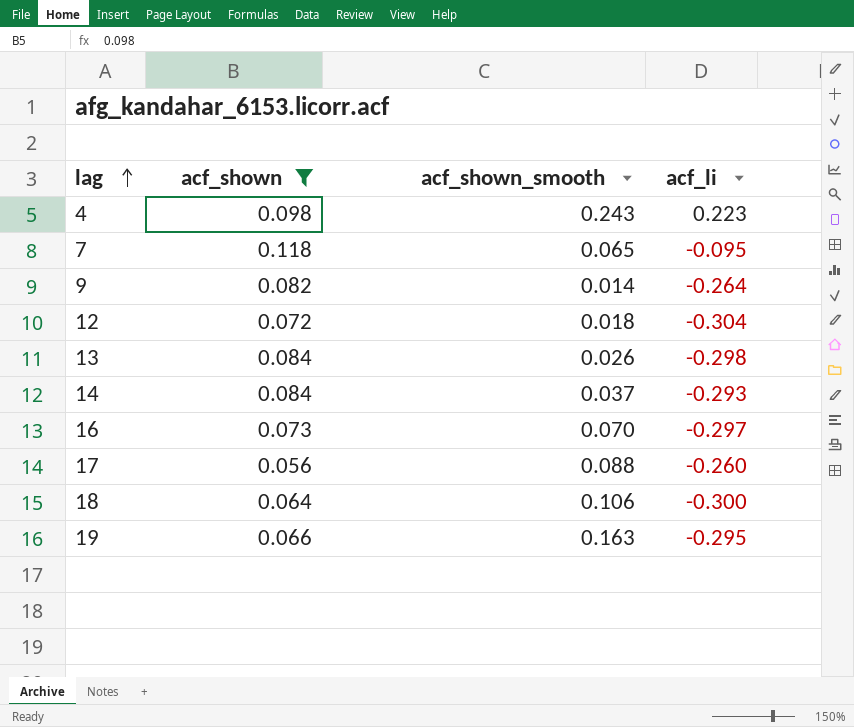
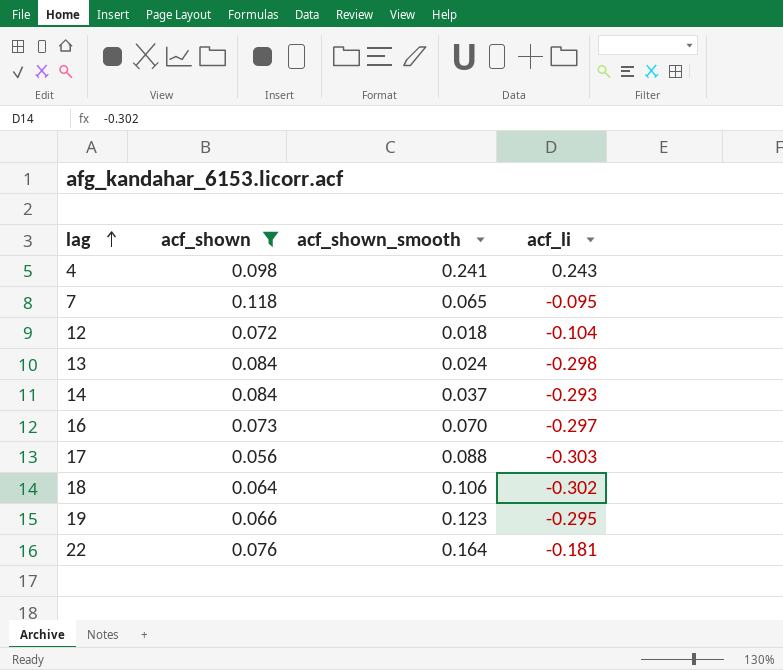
row 9: 0.082 | 0.014 | -0.264 -> none
4 | acf_shown_smooth: 0.243 -> 0.241
4 | acf_li: 0.223 -> 0.243
12 | acf_li: -0.304 -> -0.104
13 | acf_shown_smooth: 0.026 -> 0.024
17 | acf_li: -0.260 -> -0.303
18 | acf_li: -0.300 -> -0.302
19 | acf_shown_smooth: 0.163 -> 0.123
row 22: none -> 0.076 | 0.164 | -0.181

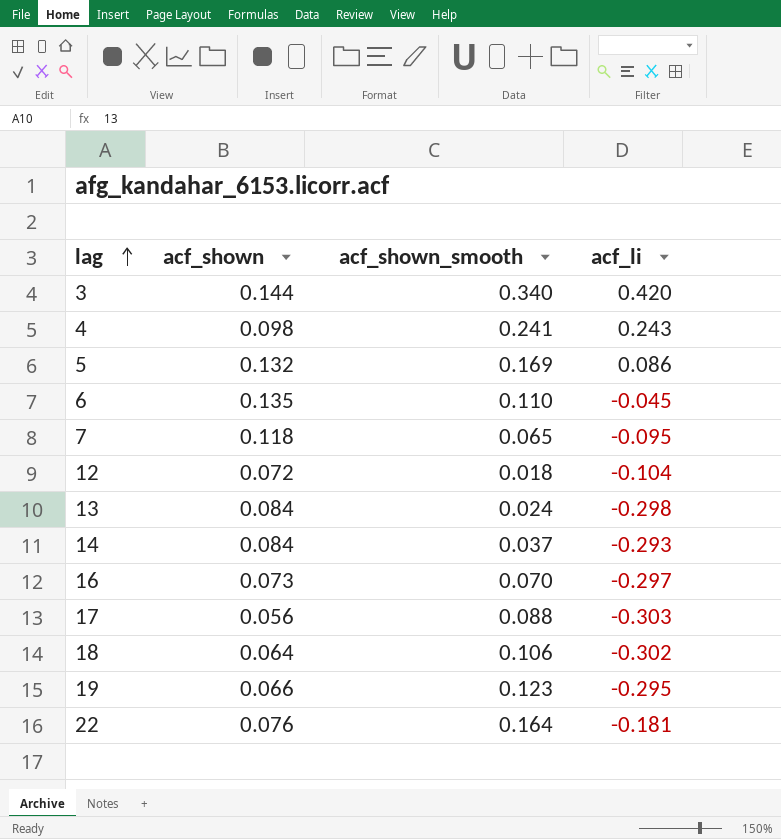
filter: acf_shown <= 0.118 -> none

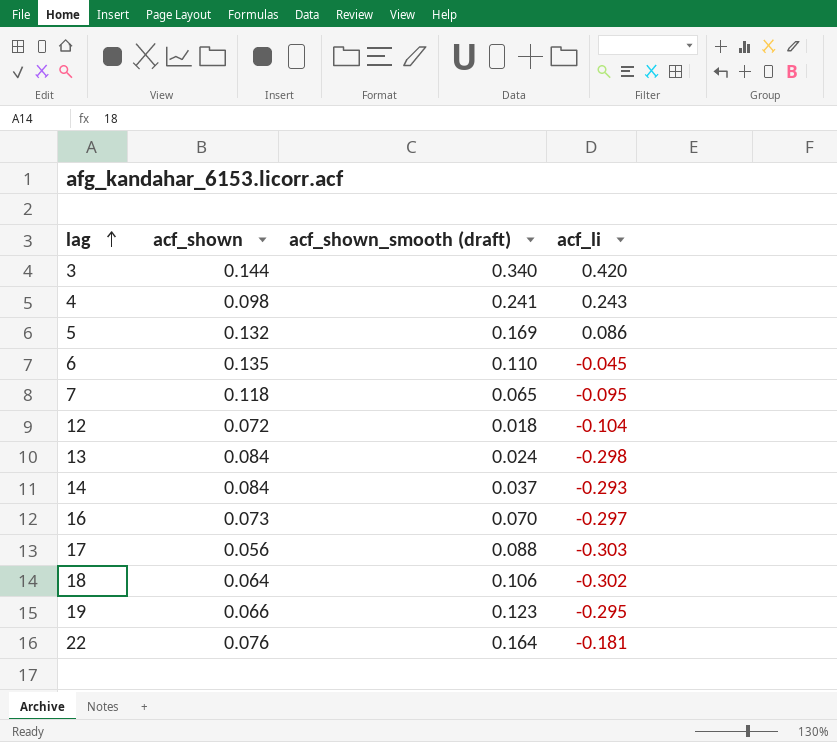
column name: acf_shown_smooth -> acf_shown_smooth (draft)

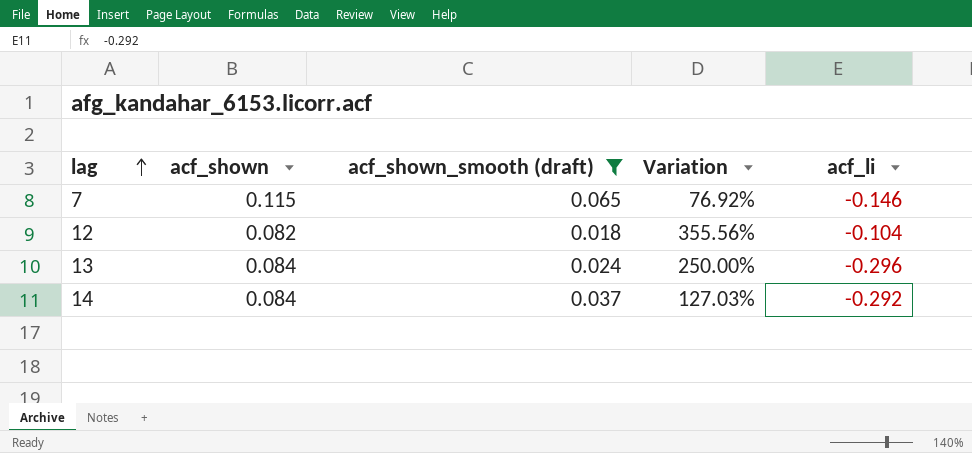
filter: none -> acf_shown_smooth (draft) <= 0.065
column Variation | formula: none -> ([acf_shown] - [acf_shown_smooth (draft)]) / [acf_shown_smooth (draft)]
7 | acf_shown: 0.118 -> 0.115
7 | acf_li: -0.095 -> -0.146
12 | acf_shown: 0.072 -> 0.082
13 | acf_li: -0.298 -> -0.296
14 | acf_li: -0.293 -> -0.292

